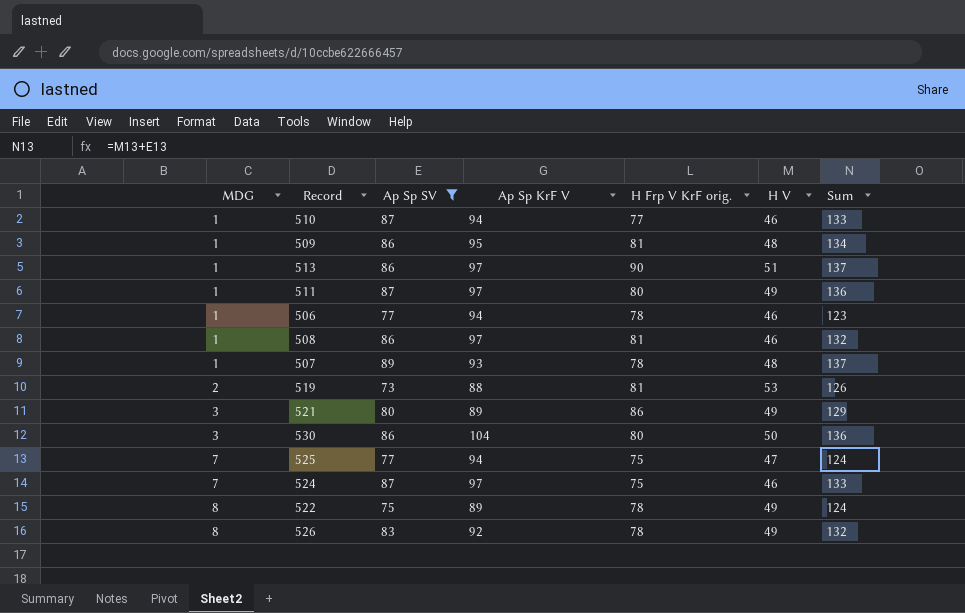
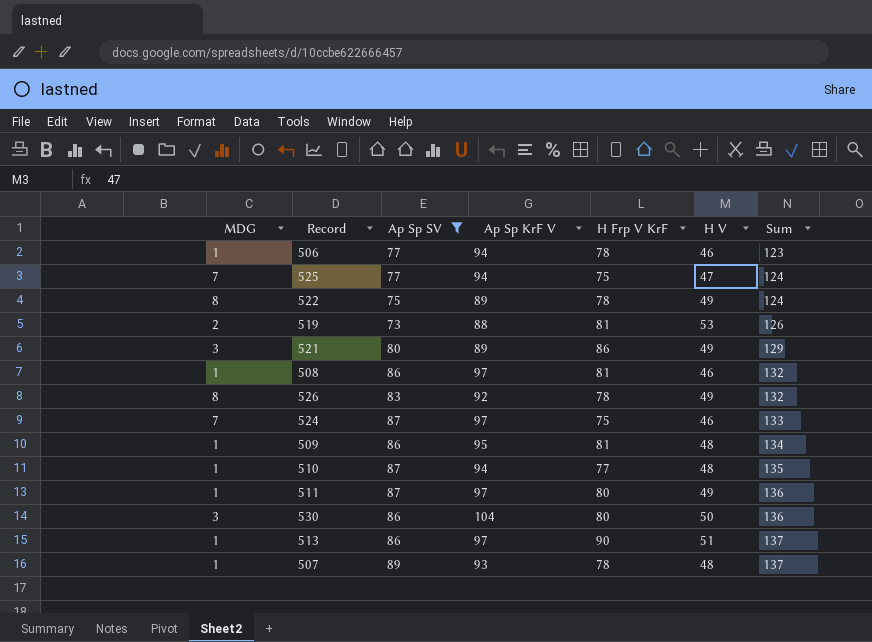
row order: MDG ascending -> Sum ascending
column name: H Frp V KrF orig. -> H Frp V KrF
510 | H V: 46 -> 48
510 | Sum: 133 -> 135

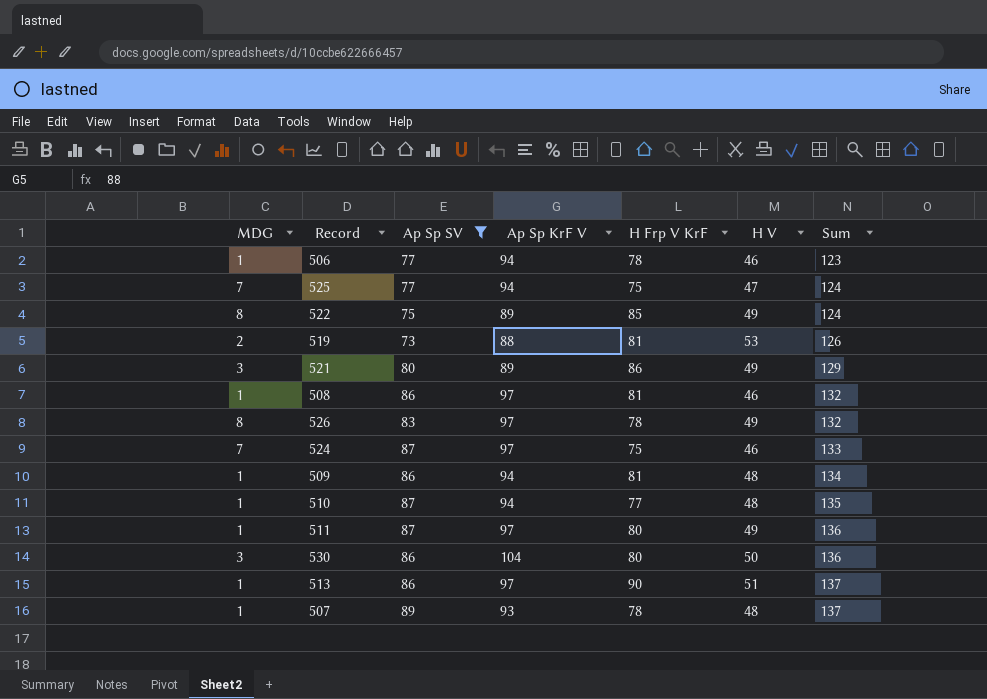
522 | H Frp V KrF: 78 -> 85
526 | Ap Sp KrF V: 92 -> 97
509 | Ap Sp KrF V: 95 -> 94

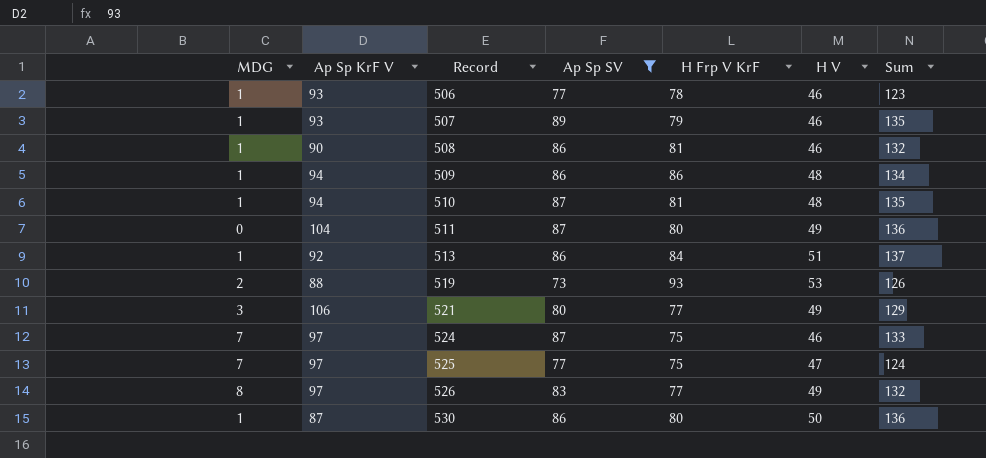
row order: Sum ascending -> Record ascending
column Ap Sp KrF V | position: 4 -> 2
row 522: 8 | 75 | 89 | 85 | 49 | 124 -> none
506 | Ap Sp KrF V: 94 -> 93
507 | H Frp V KrF: 78 -> 79
507 | H V: 48 -> 46
507 | Sum: 137 -> 135
508 | Ap Sp KrF V: 97 -> 90
509 | H Frp V KrF: 81 -> 86
510 | H Frp V KrF: 77 -> 81
511 | MDG: 1 -> 0
511 | Ap Sp KrF V: 97 -> 104
513 | Ap Sp KrF V: 97 -> 92
513 | H Frp V KrF: 90 -> 84
519 | H Frp V KrF: 81 -> 93
521 | Ap Sp KrF V: 89 -> 106
521 | H Frp V KrF: 86 -> 77
525 | Ap Sp KrF V: 94 -> 97
526 | H Frp V KrF: 78 -> 77
530 | MDG: 3 -> 1
530 | Ap Sp KrF V: 104 -> 87

